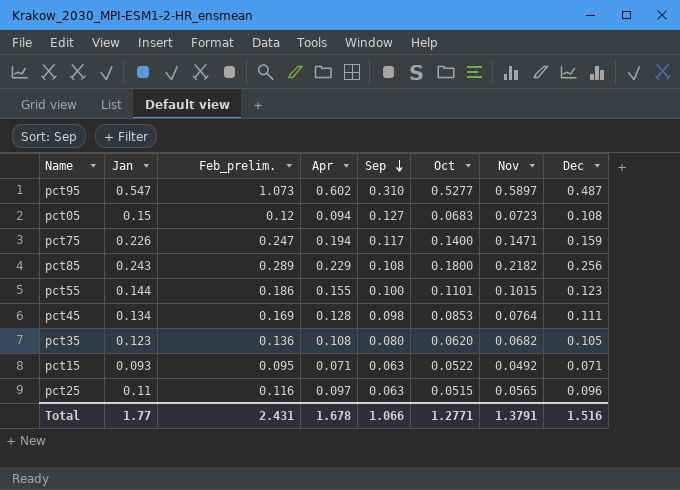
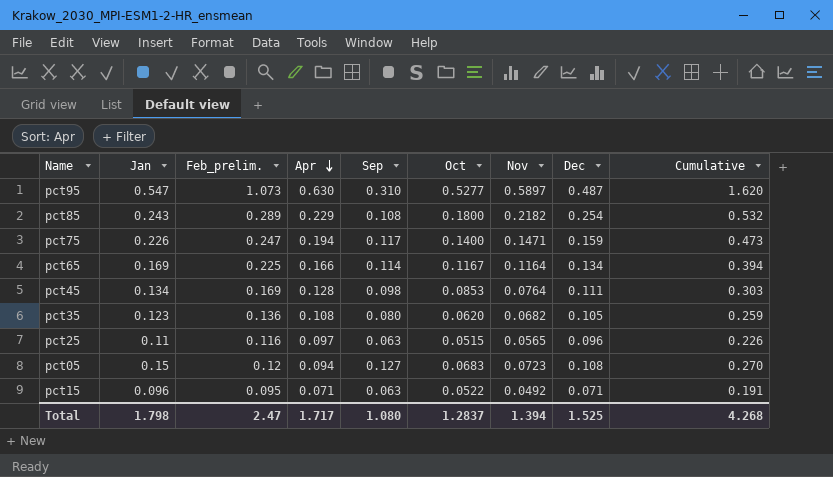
row order: Sep descending -> Apr descending
column Cumulative | formula: none -> [Jan] + [Feb_prelim.]
row pct55: 0.144 | 0.186 | 0.155 | 0.100 | 0.1101 | 0.1015 | 0.123 -> none
pct95 | Apr: 0.602 -> 0.630
pct85 | Dec: 0.256 -> 0.254
row pct65: none -> 0.169 | 0.225 | 0.166 | 0.114 | 0.1167 | 0.1164 | 0.134 | 0.394
pct15 | Jan: 0.093 -> 0.096
Total | Jan: 1.77 -> 1.798
Total | Feb_prelim.: 2.431 -> 2.47
Total | Apr: 1.678 -> 1.717
Total | Sep: 1.066 -> 1.080
Total | Oct: 1.2771 -> 1.2837
Total | Nov: 1.3791 -> 1.394
Total | Dec: 1.516 -> 1.525

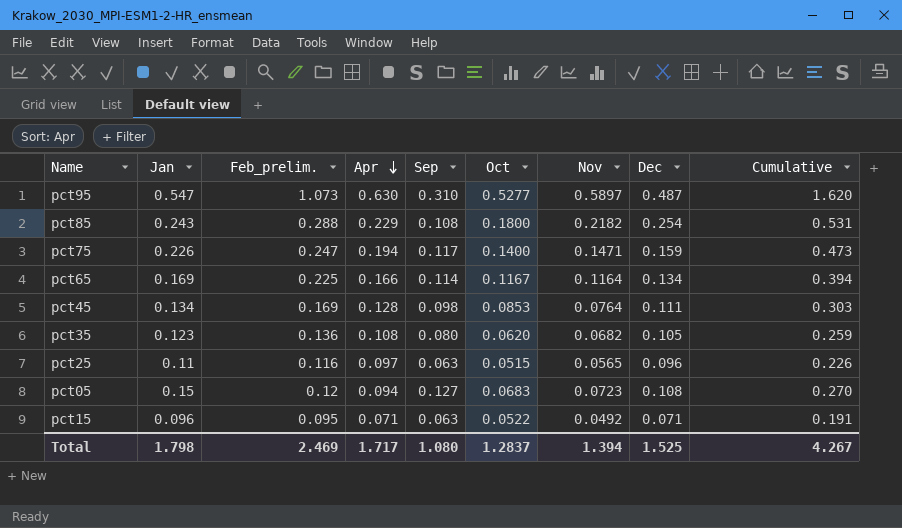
pct85 | Feb_prelim.: 0.289 -> 0.288
pct85 | Cumulative: 0.532 -> 0.531
Total | Feb_prelim.: 2.47 -> 2.469
Total | Cumulative: 4.268 -> 4.267

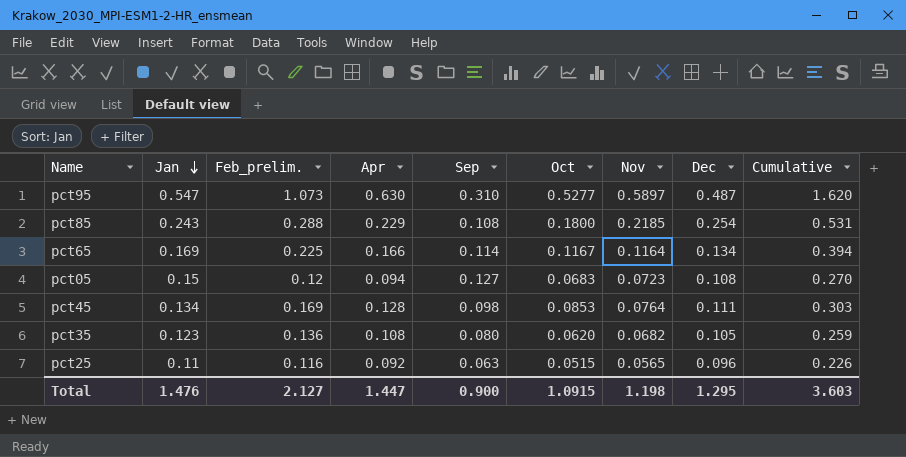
row order: Apr descending -> Jan descending
row pct75: 0.226 | 0.247 | 0.194 | 0.117 | 0.1400 | 0.1471 | 0.159 | 0.473 -> none
row pct15: 0.096 | 0.095 | 0.071 | 0.063 | 0.0522 | 0.0492 | 0.071 | 0.191 -> none
pct85 | Nov: 0.2182 -> 0.2185
pct25 | Apr: 0.097 -> 0.092
Total | Jan: 1.798 -> 1.476
Total | Feb_prelim.: 2.469 -> 2.127
Total | Apr: 1.717 -> 1.447
Total | Sep: 1.080 -> 0.900
Total | Oct: 1.2837 -> 1.0915
Total | Nov: 1.394 -> 1.198
Total | Dec: 1.525 -> 1.295
Total | Cumulative: 4.267 -> 3.603

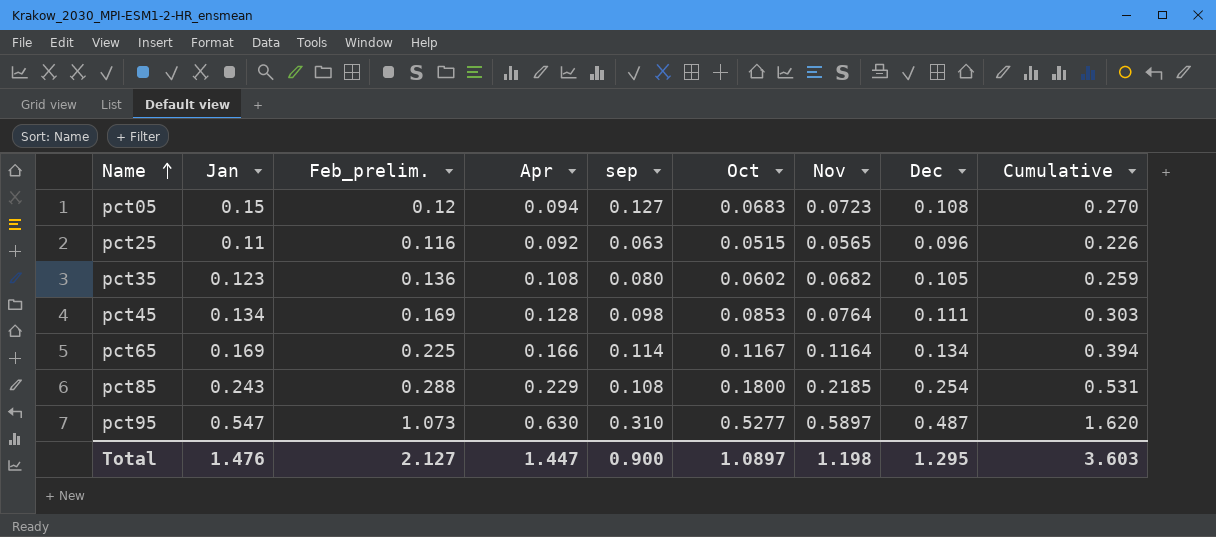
row order: Jan descending -> Name ascending
column name: Sep -> sep
pct35 | Oct: 0.0620 -> 0.0602
Total | Oct: 1.0915 -> 1.0897

